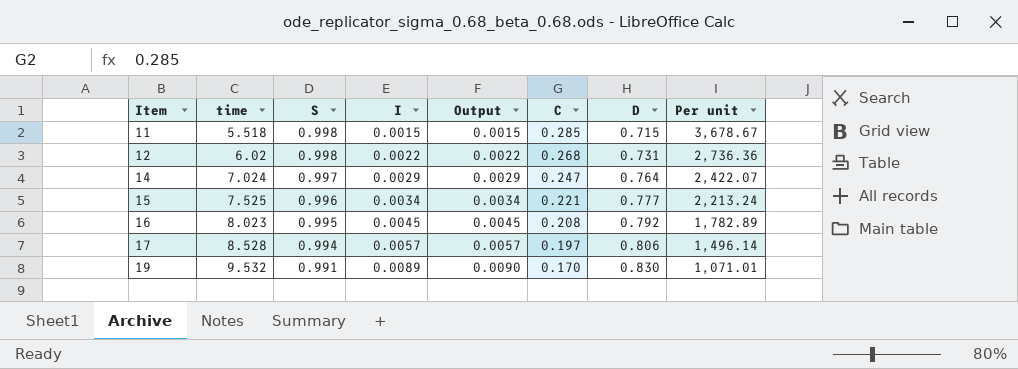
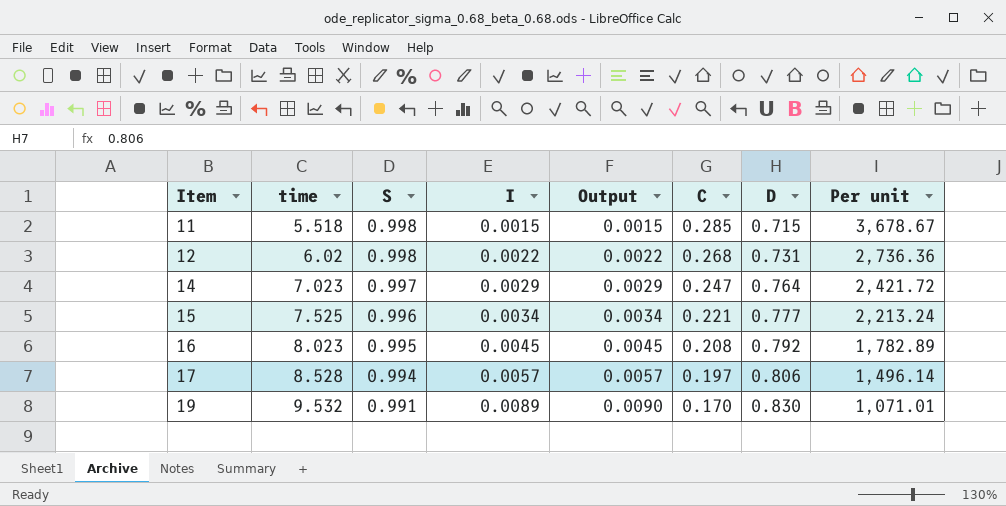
14 | time: 7.024 -> 7.023
14 | Per unit: 2,422.07 -> 2,421.72

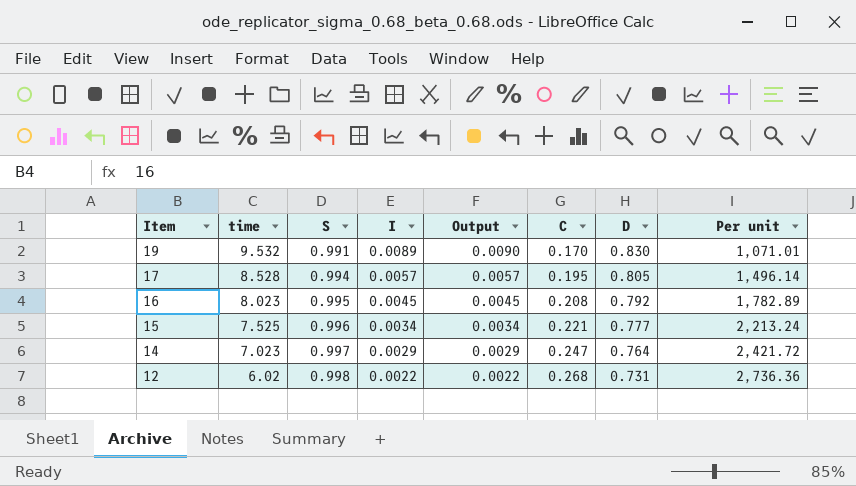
row order: Item ascending -> Item descending
row 11: 5.518 | 0.998 | 0.0015 | 0.0015 | 0.285 | 0.715 | 3,678.67 -> none
17 | C: 0.197 -> 0.195
17 | D: 0.806 -> 0.805

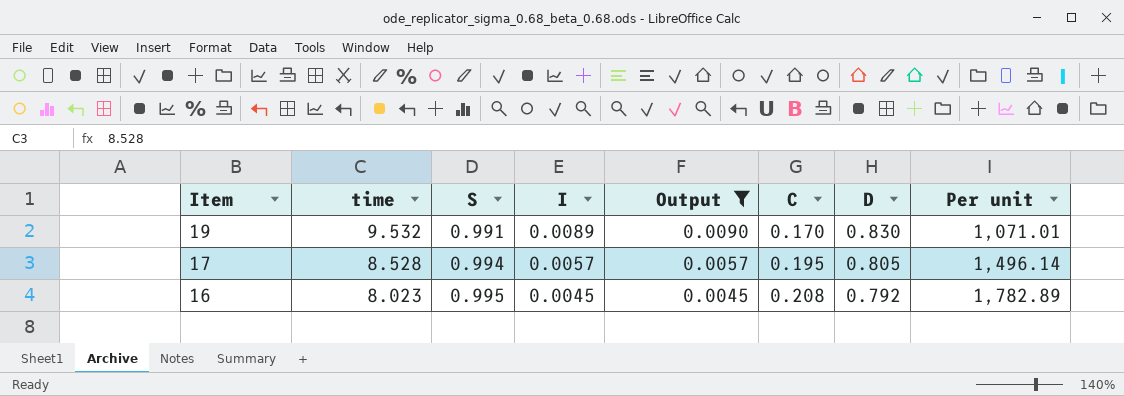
filter: none -> Output >= 0.0045

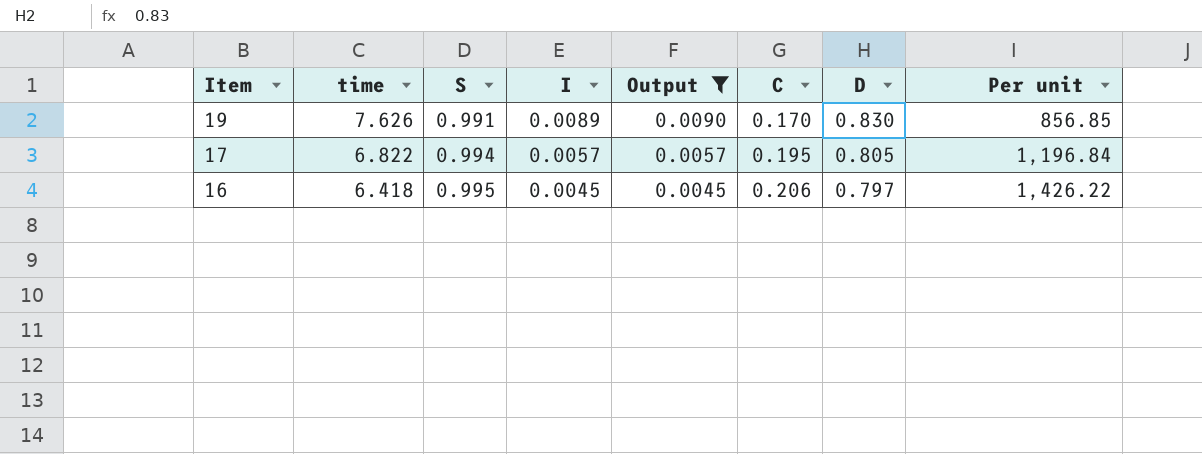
19 | time: 9.532 -> 7.626
19 | Per unit: 1,071.01 -> 856.85
17 | time: 8.528 -> 6.822
17 | Per unit: 1,496.14 -> 1,196.84
16 | time: 8.023 -> 6.418
16 | C: 0.208 -> 0.206
16 | D: 0.792 -> 0.797
16 | Per unit: 1,782.89 -> 1,426.22

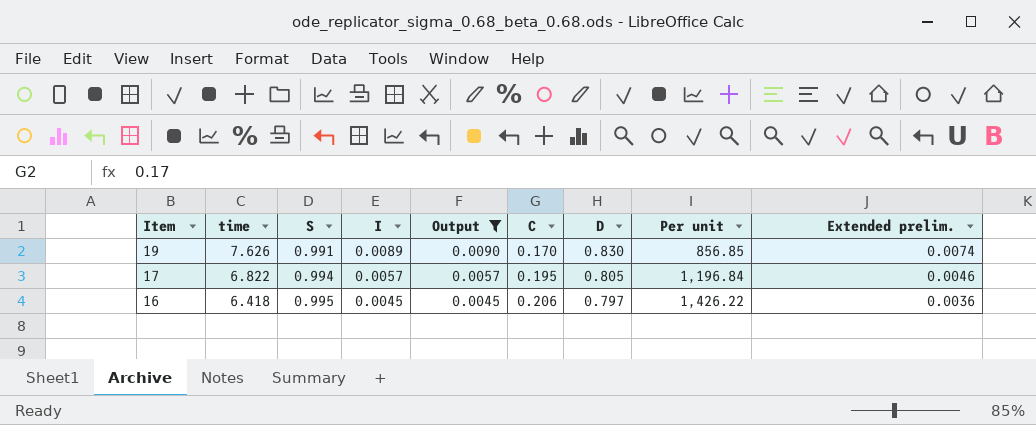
column Extended prelim. | formula: none -> [I] * [D]

